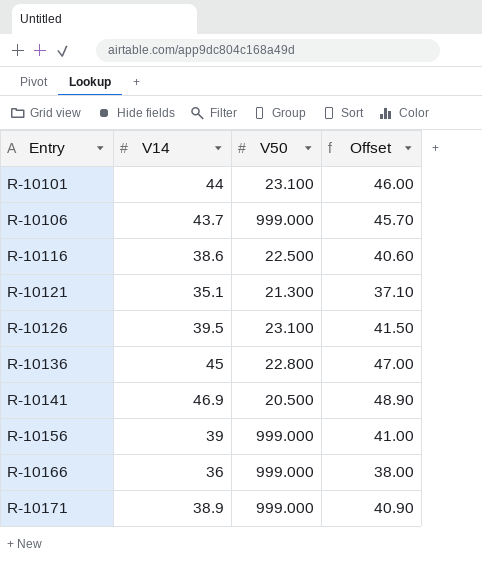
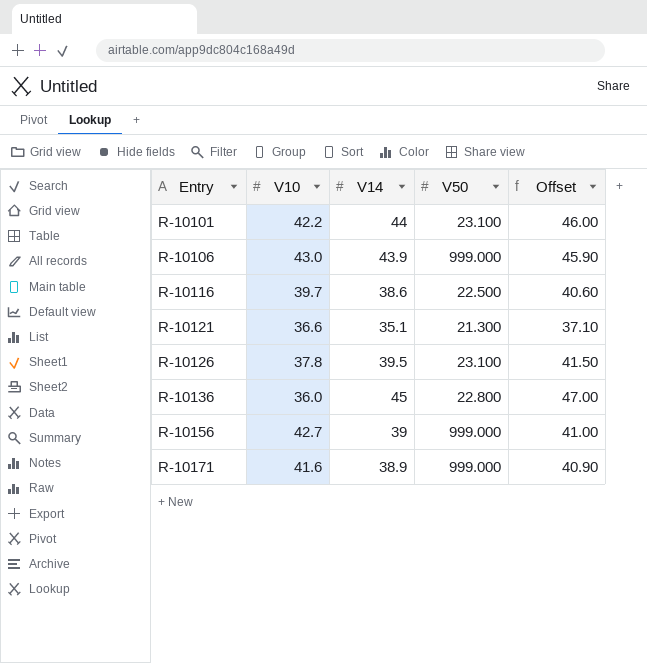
column V10 | position: none -> 2
row R-10141: 46.9 | 20.500 | 48.90 -> none
row R-10166: 36 | 999.000 | 38.00 -> none
R-10106 | V14: 43.7 -> 43.9
R-10106 | Offset: 45.70 -> 45.90

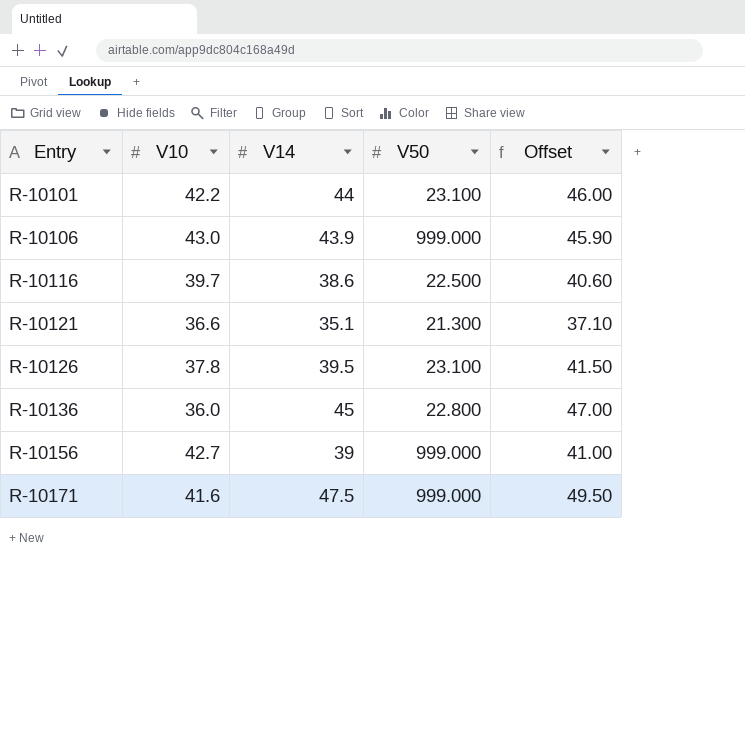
R-10171 | V14: 38.9 -> 47.5
R-10171 | Offset: 40.90 -> 49.50

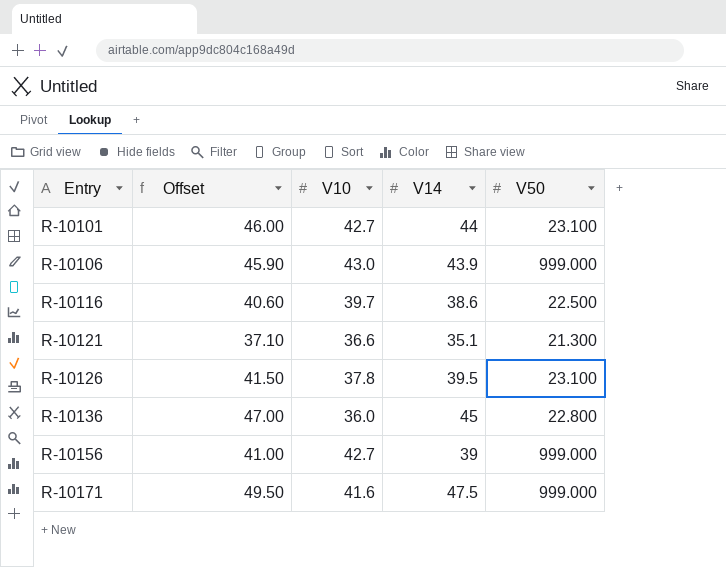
column Offset | position: 5 -> 2
R-10101 | V10: 42.2 -> 42.7

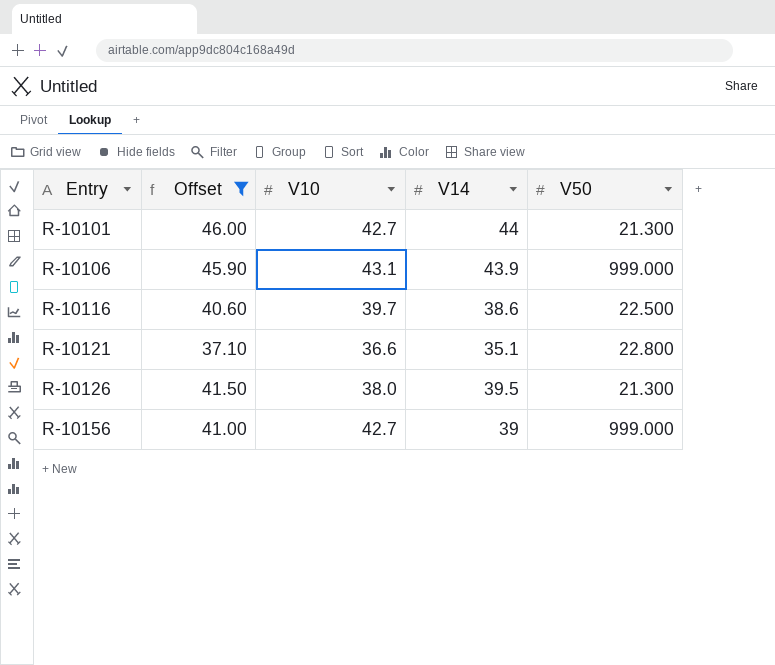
filter: none -> Offset <= 46.00
R-10101 | V50: 23.100 -> 21.300
R-10106 | V10: 43.0 -> 43.1
R-10121 | V50: 21.300 -> 22.800
R-10126 | V10: 37.8 -> 38.0
R-10126 | V50: 23.100 -> 21.300

